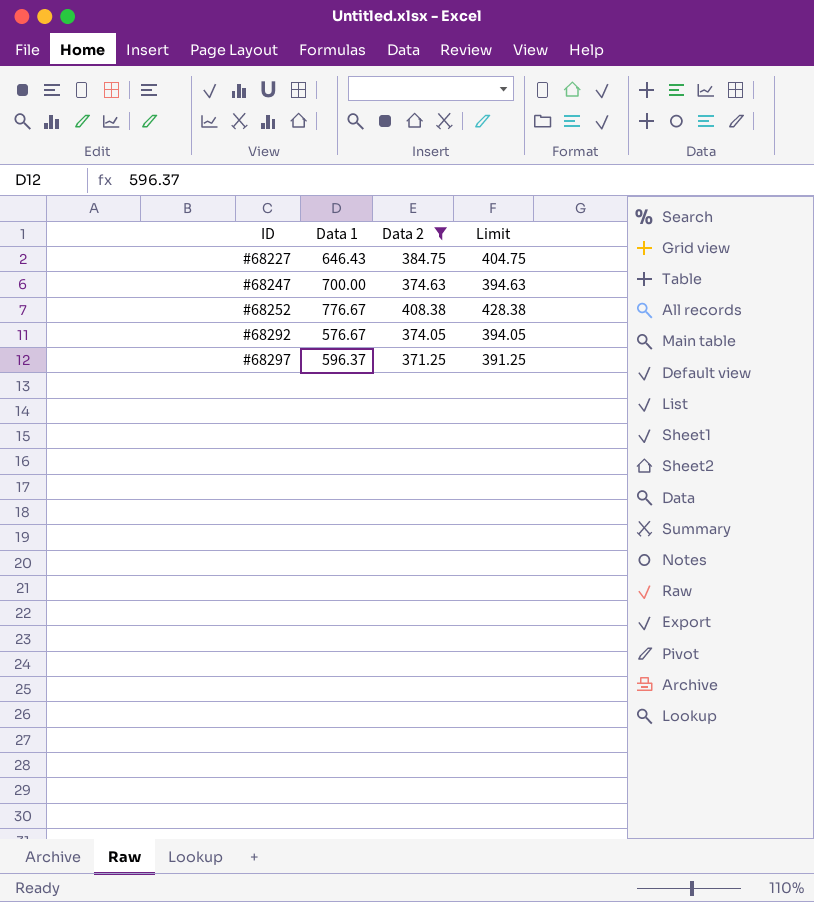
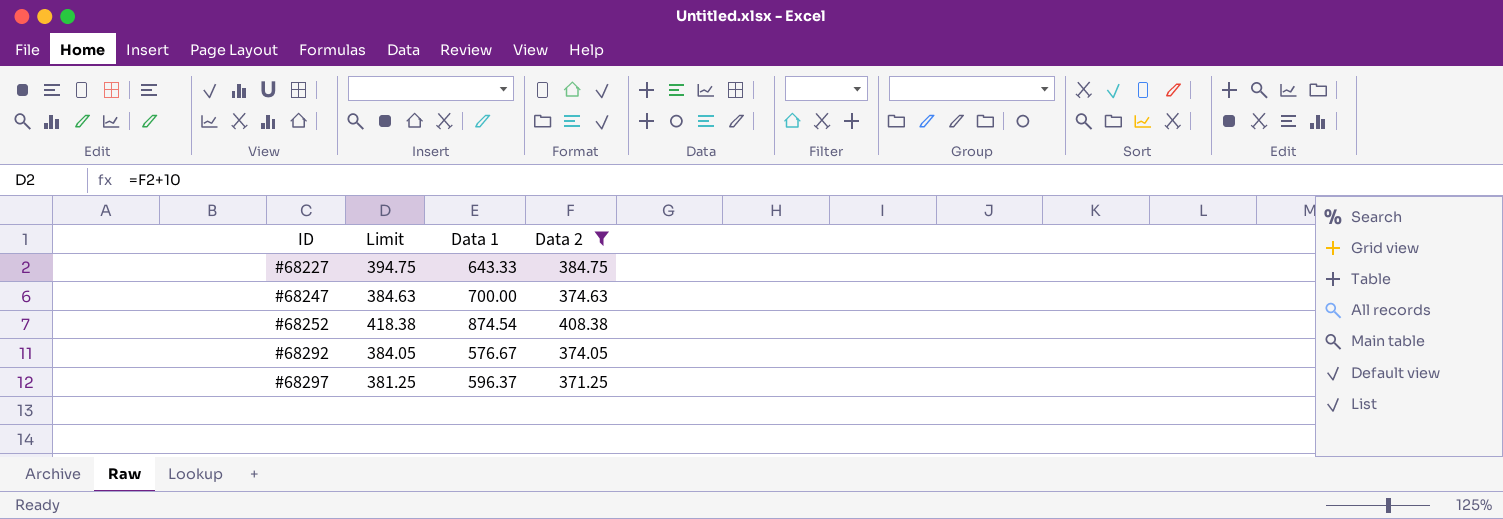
column Limit | formula: [Data 2] + 20 -> [Data 2] + 10
column Limit | position: 4 -> 2
#68227 | Data 1: 646.43 -> 643.33
#68252 | Data 1: 776.67 -> 874.54

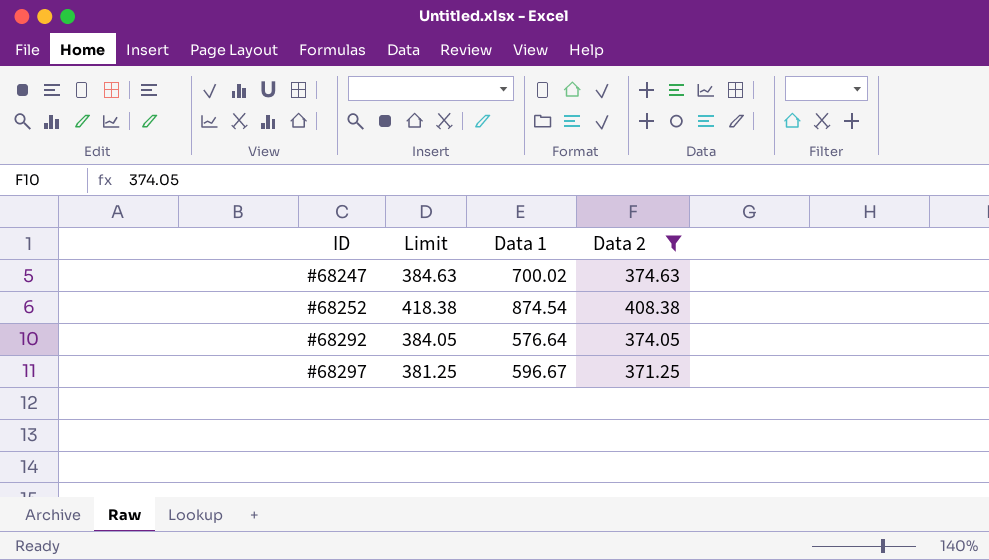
row #68227: 394.75 | 643.33 | 384.75 -> none
#68247 | Data 1: 700.00 -> 700.02
#68292 | Data 1: 576.67 -> 576.64
#68297 | Data 1: 596.37 -> 596.67

